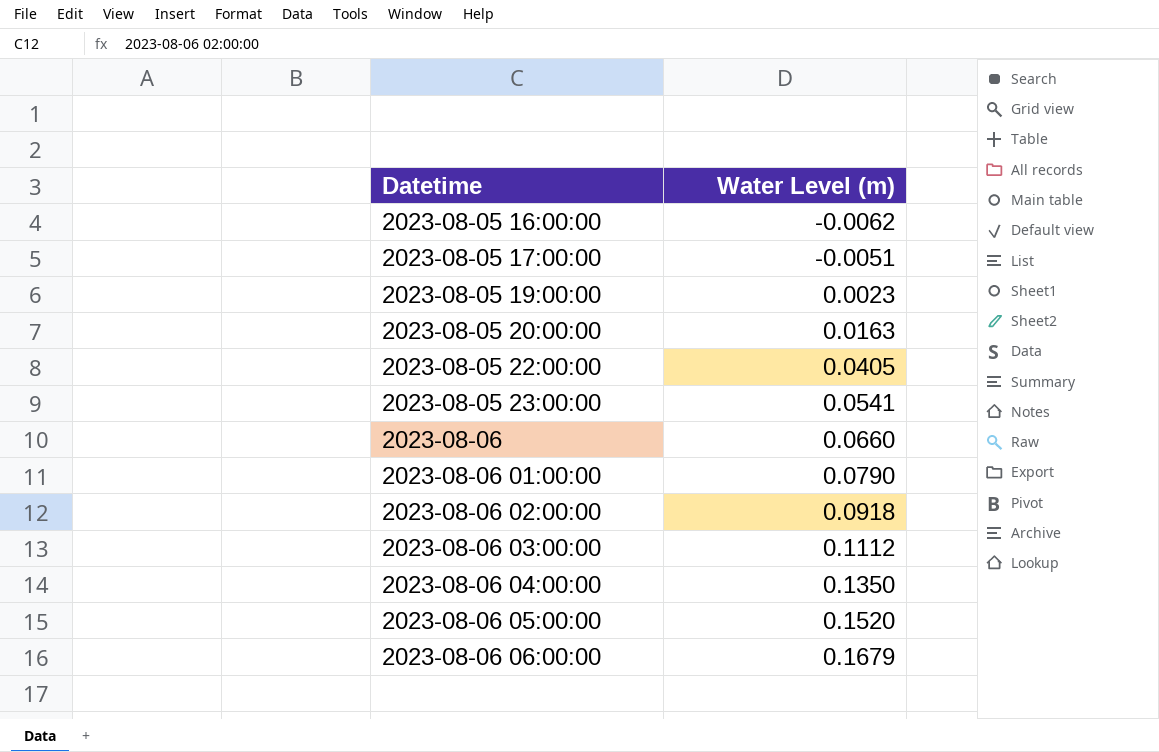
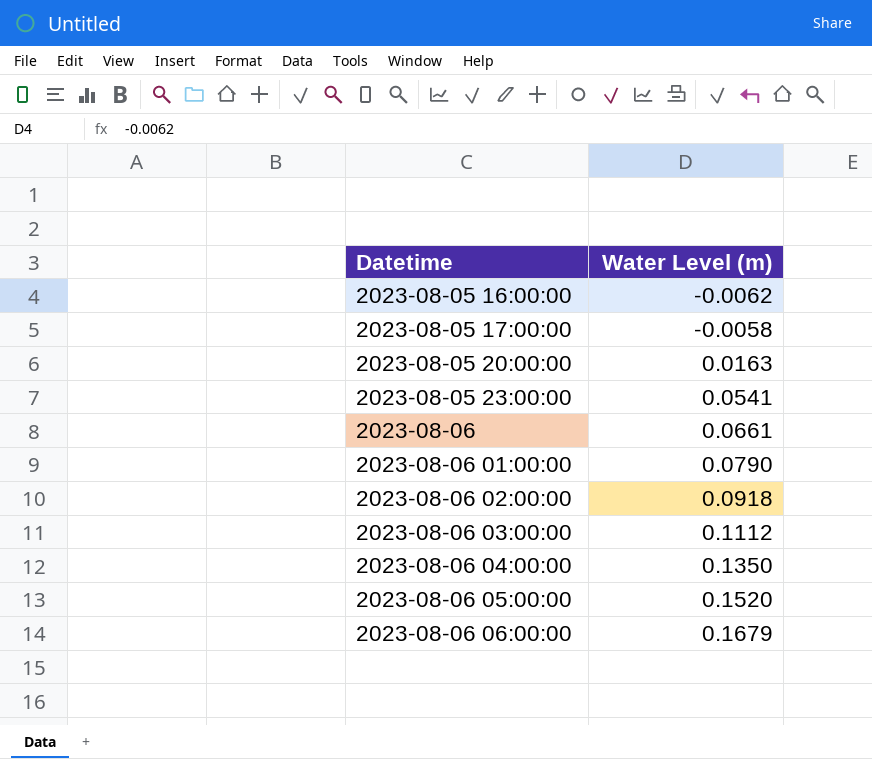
row 2023-08-05 19:00:00: 0.0023 -> none
row 2023-08-05 22:00:00: 0.0405 -> none
2023-08-05 17:00:00 | Water Level (m): -0.0051 -> -0.0058
2023-08-06 | Water Level (m): 0.0660 -> 0.0661

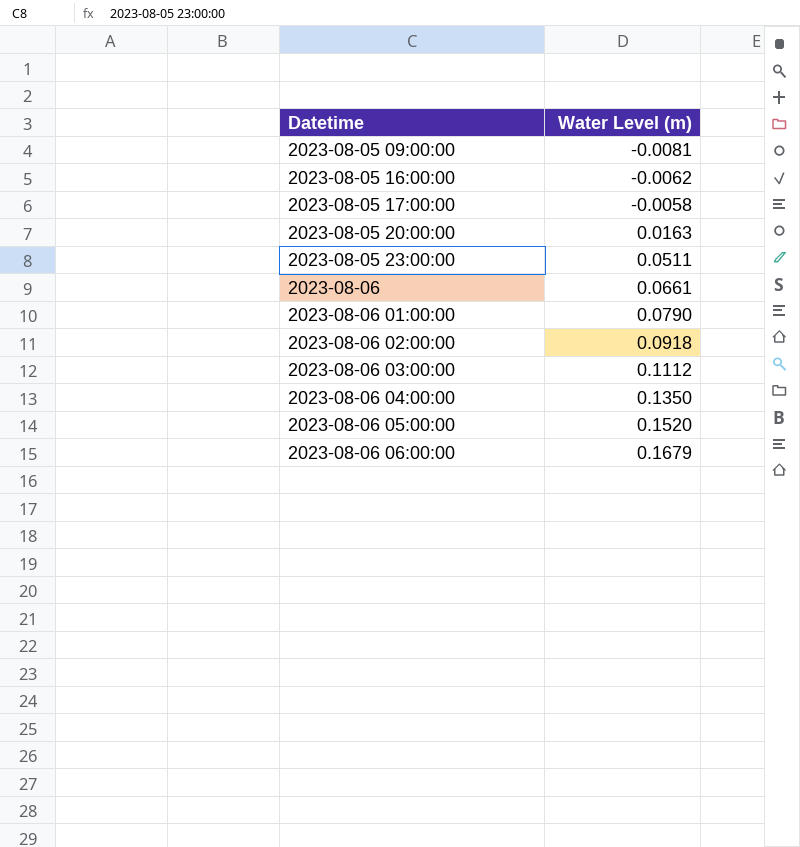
row 2023-08-05 09:00:00: none -> -0.0081
2023-08-05 23:00:00 | Water Level (m): 0.0541 -> 0.0511

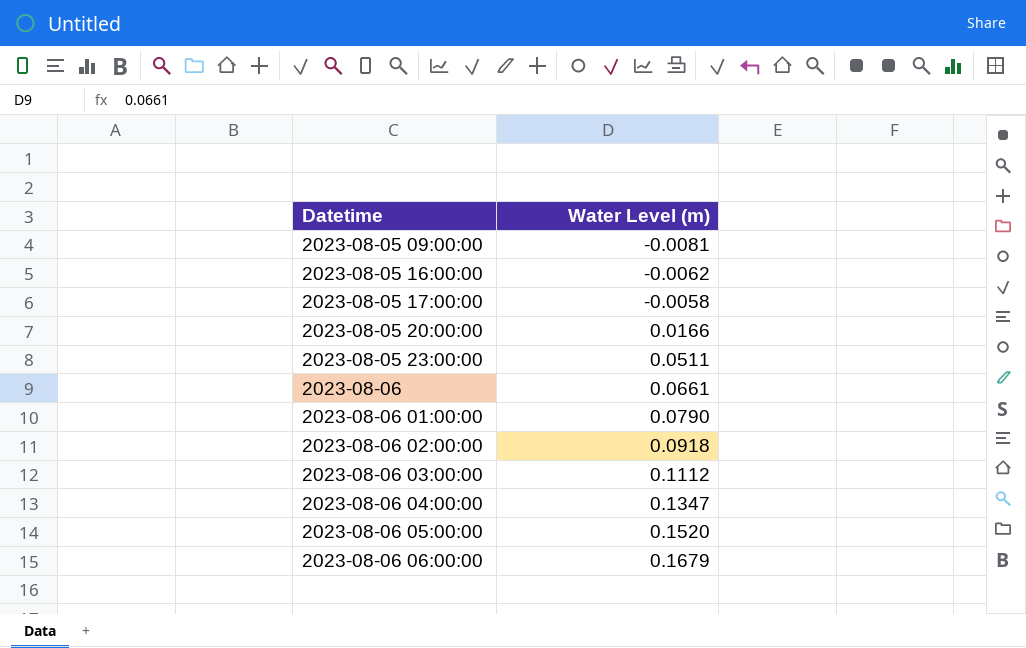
2023-08-05 20:00:00 | Water Level (m): 0.0163 -> 0.0166
2023-08-06 04:00:00 | Water Level (m): 0.1350 -> 0.1347

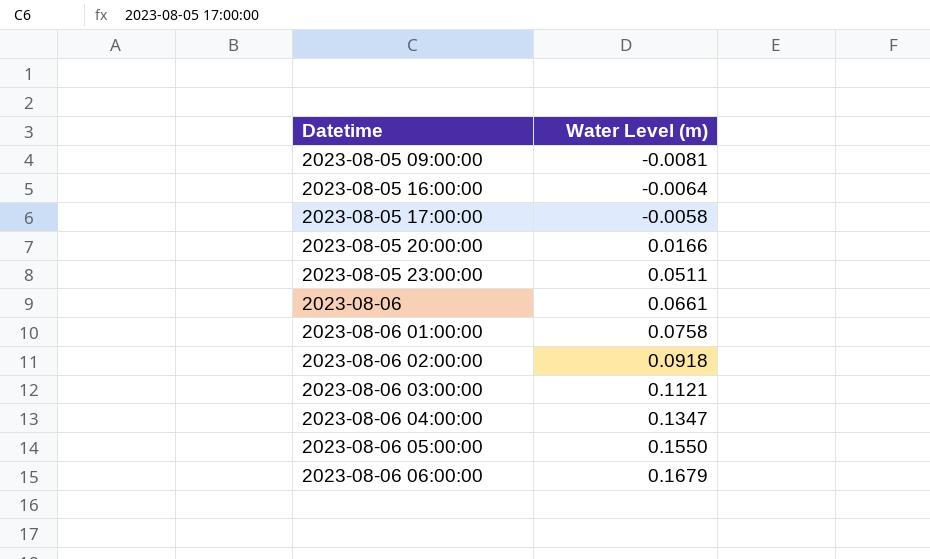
2023-08-05 16:00:00 | Water Level (m): -0.0062 -> -0.0064
2023-08-06 01:00:00 | Water Level (m): 0.0790 -> 0.0758
2023-08-06 03:00:00 | Water Level (m): 0.1112 -> 0.1121
2023-08-06 05:00:00 | Water Level (m): 0.1520 -> 0.1550

